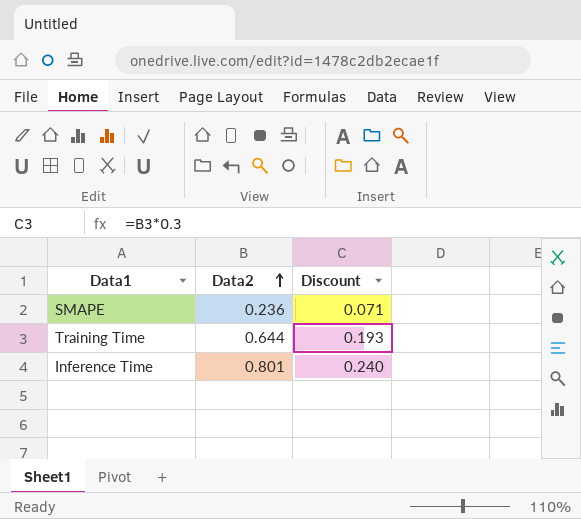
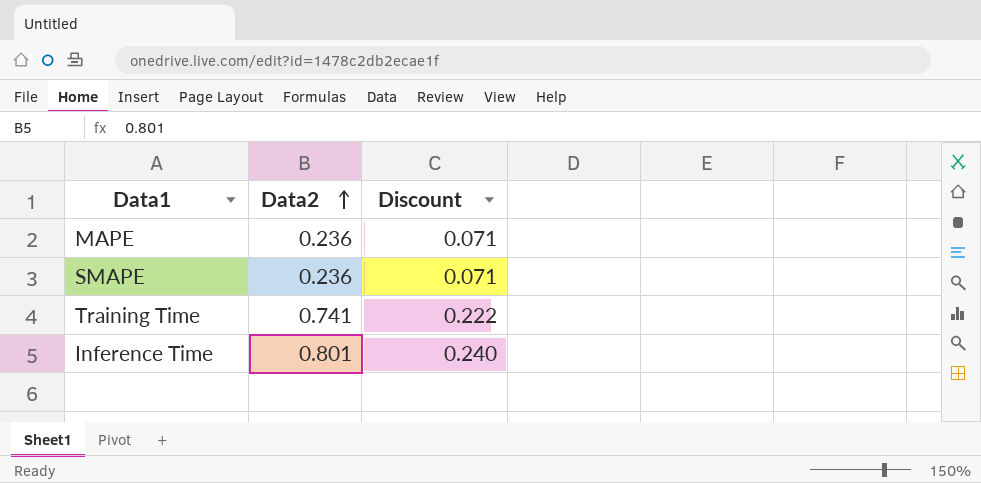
row MAPE: none -> 0.236 | 0.071
Training Time | Data2: 0.644 -> 0.741
Training Time | Discount: 0.193 -> 0.222

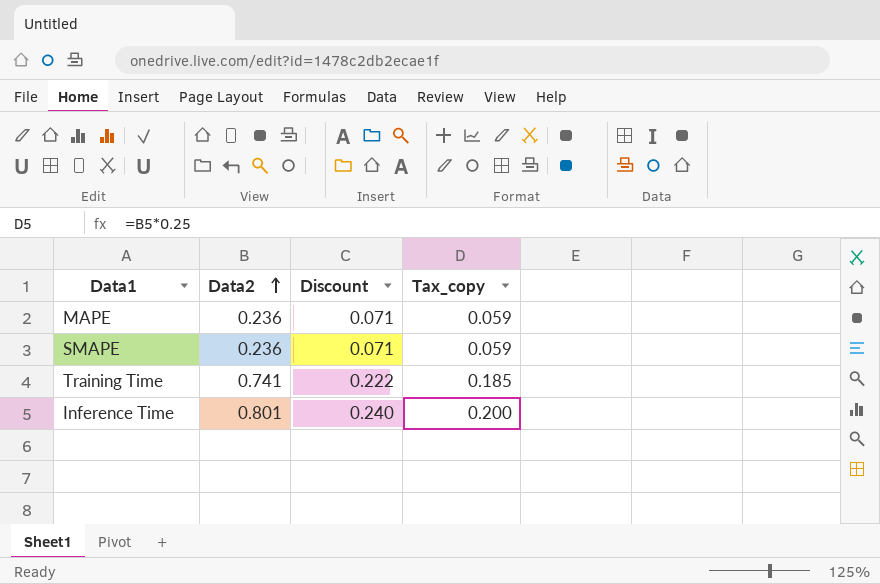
column Tax_copy | formula: none -> [Data2] * 0.25

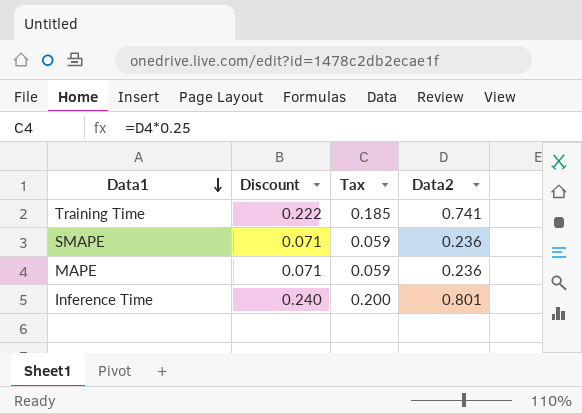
row order: Data2 ascending -> Data1 descending
column name: Tax_copy -> Tax
column Data2 | position: 2 -> 4

